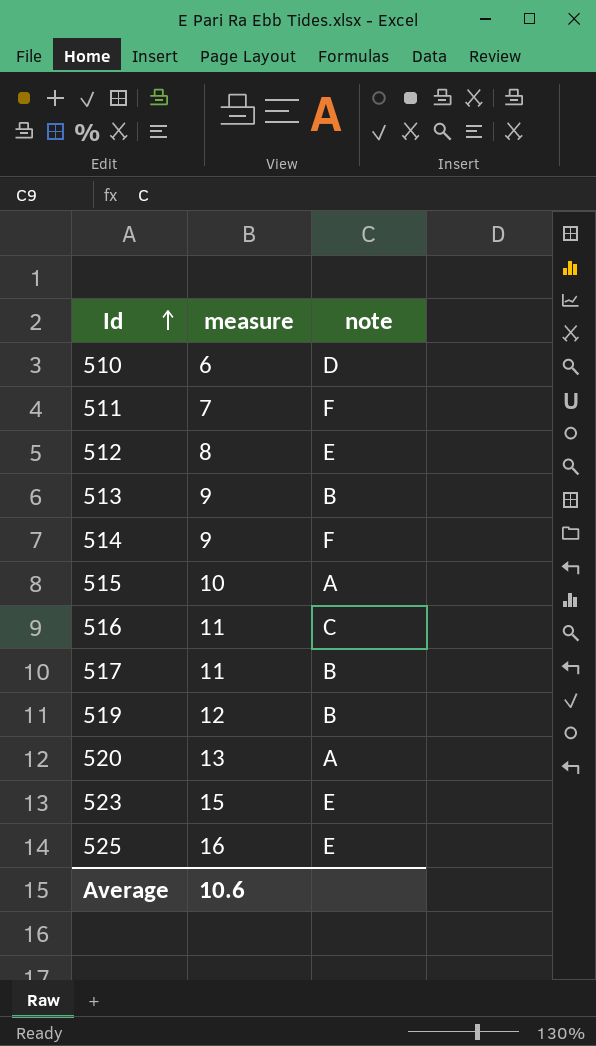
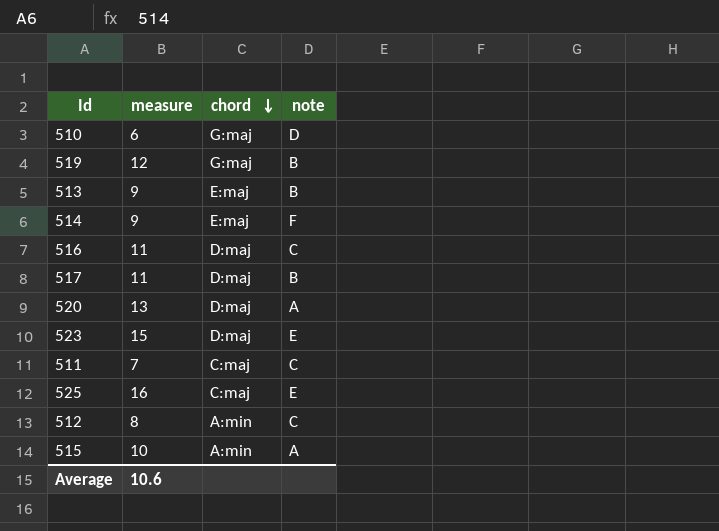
row order: Id ascending -> chord descending
column chord | position: none -> 3
511 | note: F -> C
512 | note: E -> C

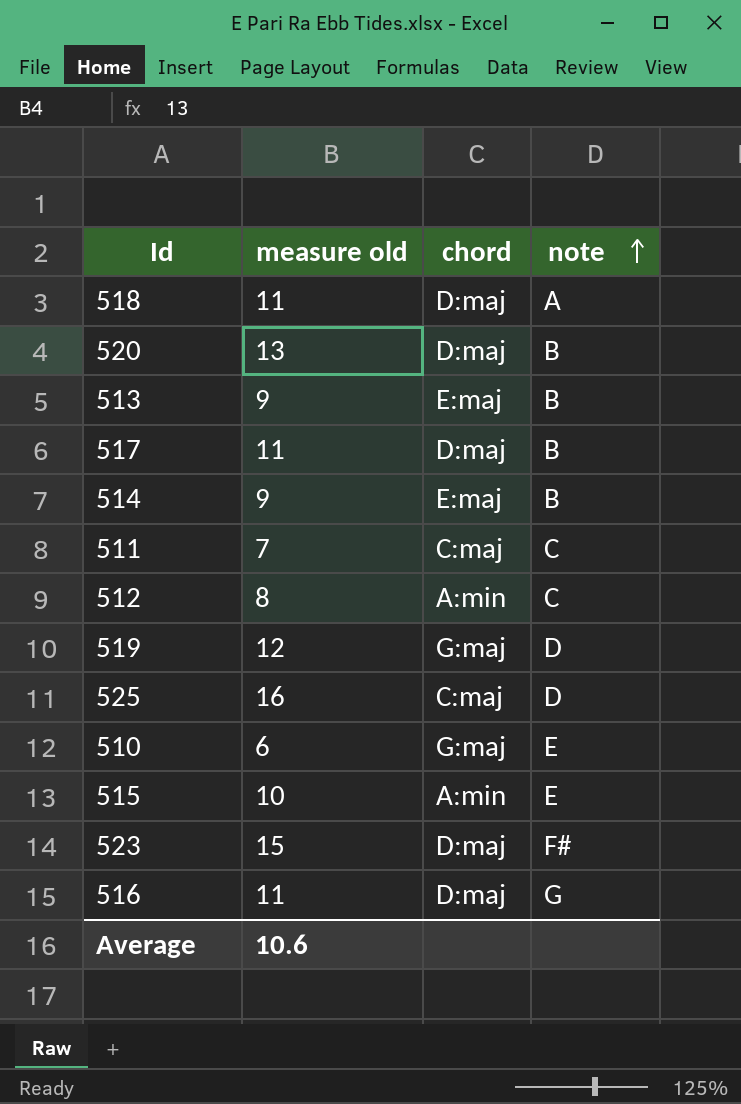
row order: chord descending -> note ascending
column name: measure -> measure old
row 518: none -> 11 | D:maj | A
520 | note: A -> B
514 | note: F -> B
519 | note: B -> D
525 | note: E -> D
510 | note: D -> E
515 | note: A -> E
523 | note: E -> F#
516 | note: C -> G

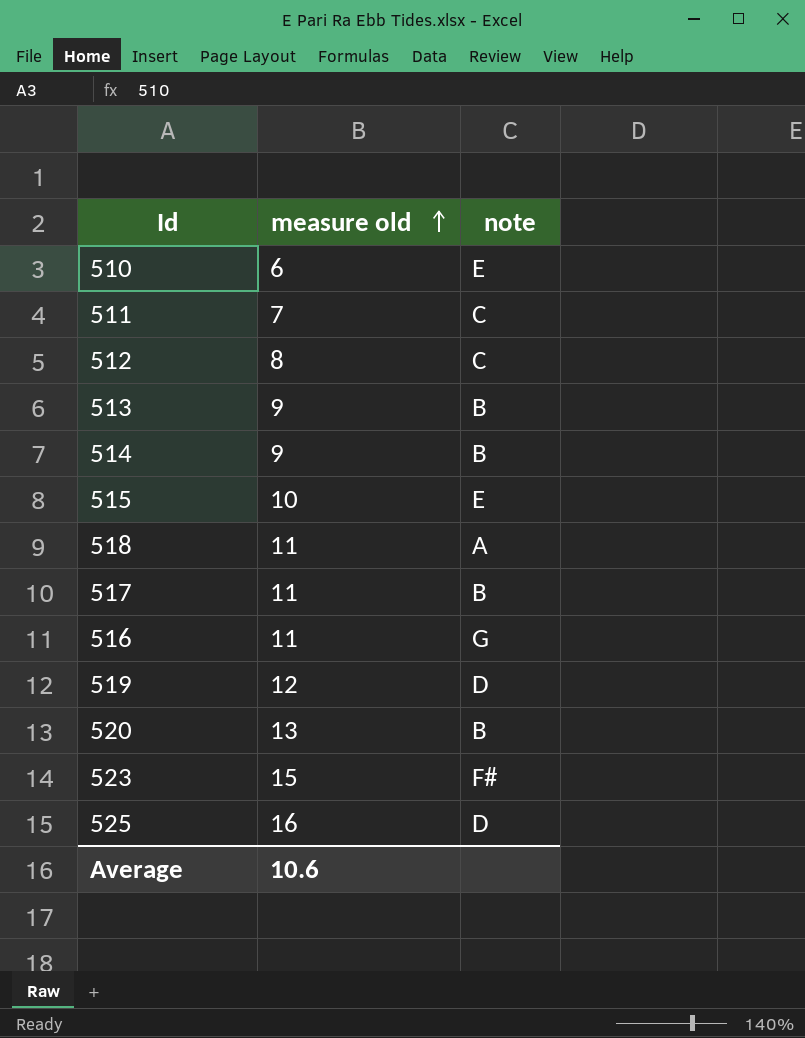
row order: note ascending -> measure old ascending
column chord | position: 3 -> none

